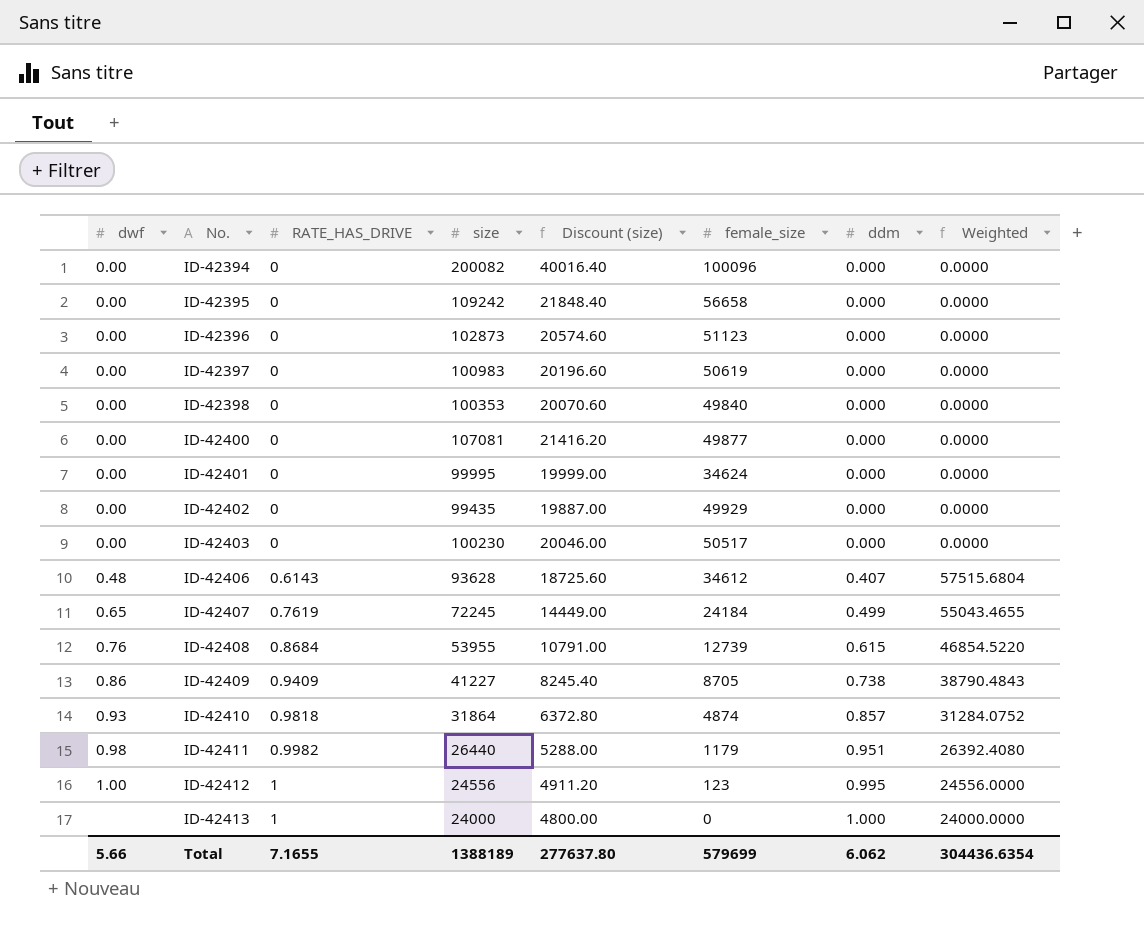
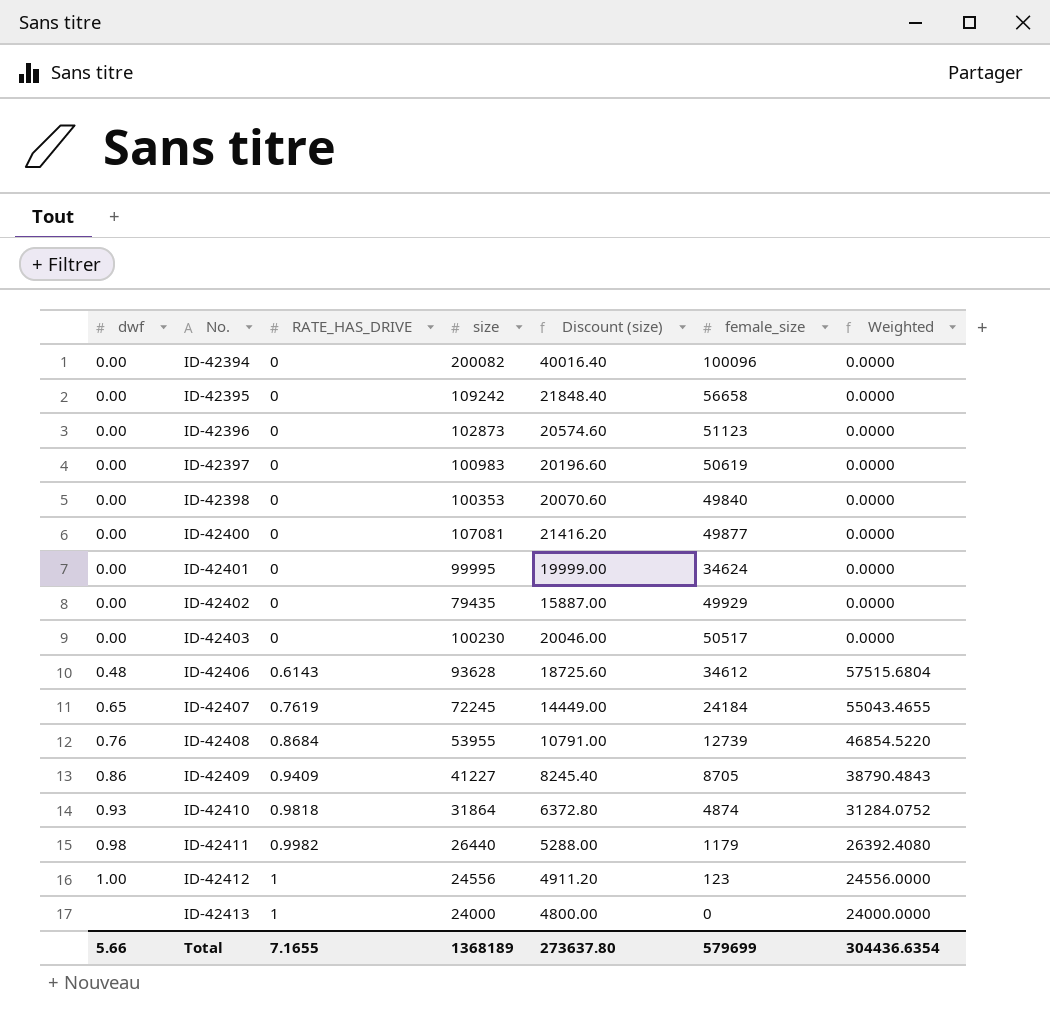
column ddm | position: 7 -> none
ID-42402 | size: 99435 -> 79435
ID-42402 | Discount (size): 19887.00 -> 15887.00
Total | size: 1388189 -> 1368189
Total | Discount (size): 277637.80 -> 273637.80

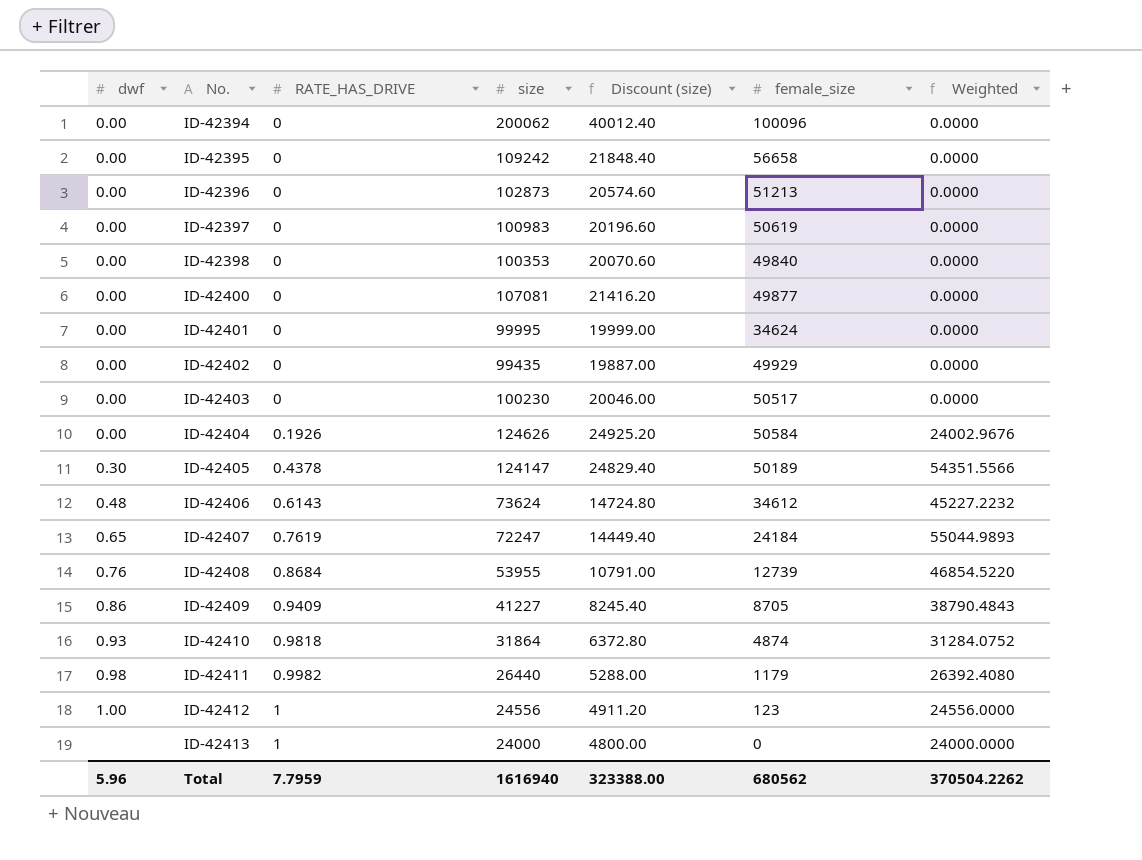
ID-42394 | size: 200082 -> 200062
ID-42394 | Discount (size): 40016.40 -> 40012.40
ID-42396 | female_size: 51123 -> 51213
ID-42402 | size: 79435 -> 99435
ID-42402 | Discount (size): 15887.00 -> 19887.00
row ID-42404: none -> 0.00 | 0.1926 | 124626 | 24925.20 | 50584 | 24002.9676
row ID-42405: none -> 0.30 | 0.4378 | 124147 | 24829.40 | 50189 | 54351.5566
ID-42406 | size: 93628 -> 73624
ID-42406 | Discount (size): 18725.60 -> 14724.80
ID-42406 | Weighted: 57515.6804 -> 45227.2232
ID-42407 | size: 72245 -> 72247
ID-42407 | Discount (size): 14449.00 -> 14449.40
ID-42407 | Weighted: 55043.4655 -> 55044.9893
Total | dwf: 5.66 -> 5.96
Total | RATE_HAS_DRIVE: 7.1655 -> 7.7959
Total | size: 1368189 -> 1616940
Total | Discount (size): 273637.80 -> 323388.00
Total | female_size: 579699 -> 680562
Total | Weighted: 304436.6354 -> 370504.2262

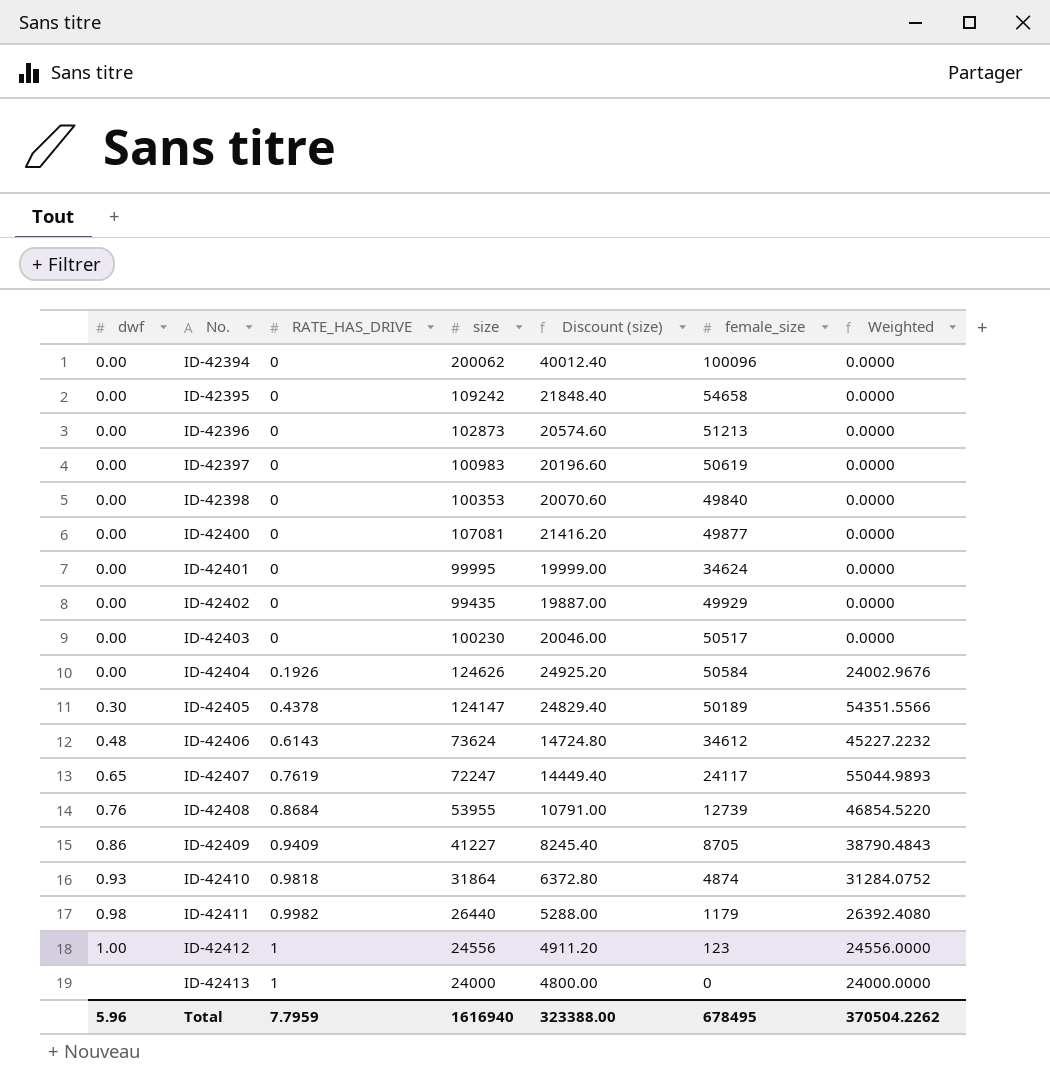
ID-42395 | female_size: 56658 -> 54658
ID-42407 | female_size: 24184 -> 24117
Total | female_size: 680562 -> 678495

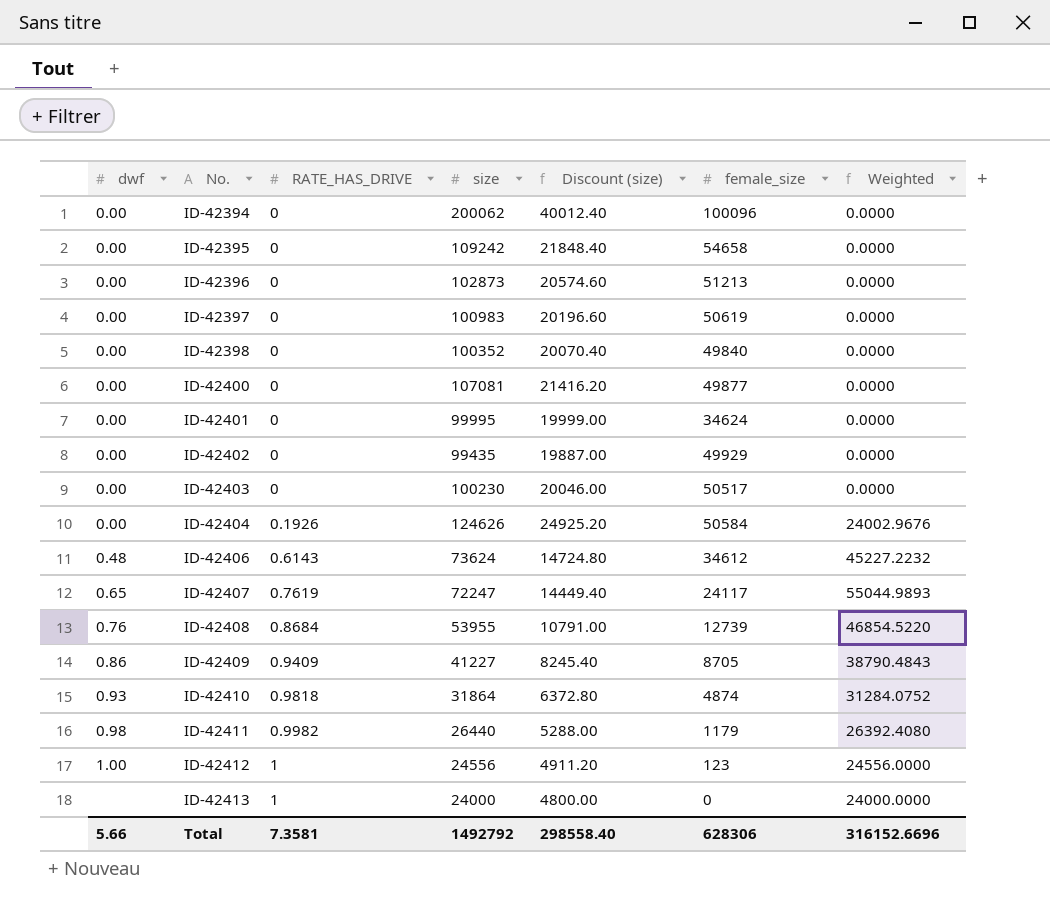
row ID-42405: 0.30 | 0.4378 | 124147 | 24829.40 | 50189 | 54351.5566 -> none
ID-42398 | size: 100353 -> 100352
ID-42398 | Discount (size): 20070.60 -> 20070.40
Total | dwf: 5.96 -> 5.66
Total | RATE_HAS_DRIVE: 7.7959 -> 7.3581
Total | size: 1616940 -> 1492792
Total | Discount (size): 323388.00 -> 298558.40
Total | female_size: 678495 -> 628306
Total | Weighted: 370504.2262 -> 316152.6696

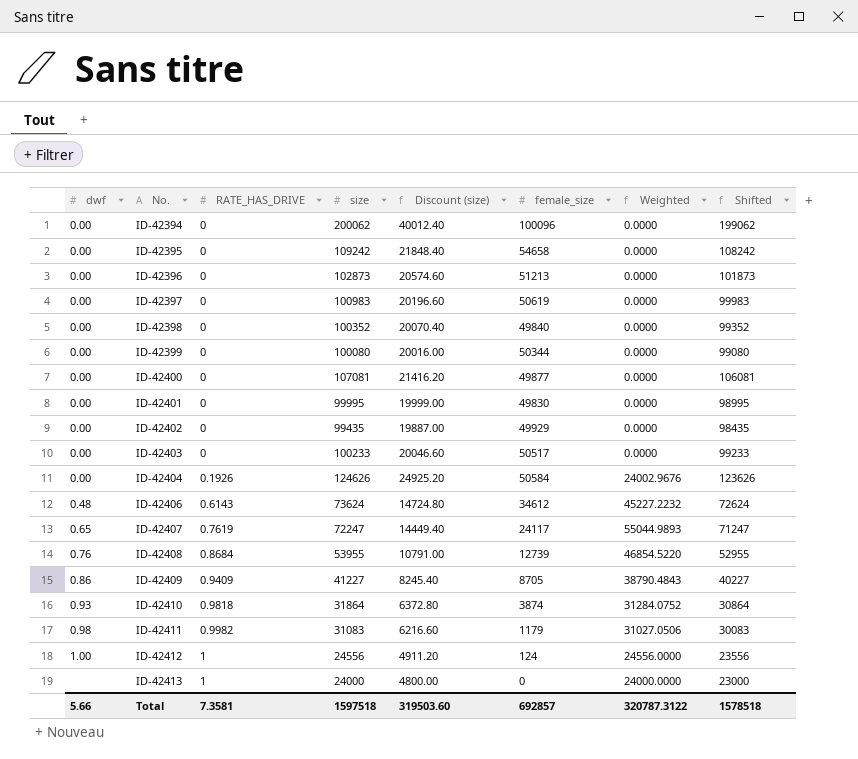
column Shifted | formula: none -> [size] - 1000
row ID-42399: none -> 0.00 | 0 | 100080 | 20016.00 | 50344 | 0.0000 | 99080
ID-42401 | female_size: 34624 -> 49830
ID-42403 | size: 100230 -> 100233
ID-42403 | Discount (size): 20046.00 -> 20046.60
ID-42410 | female_size: 4874 -> 3874
ID-42411 | size: 26440 -> 31083
ID-42411 | Discount (size): 5288.00 -> 6216.60
ID-42411 | Weighted: 26392.4080 -> 31027.0506
ID-42412 | female_size: 123 -> 124
Total | size: 1492792 -> 1597518
Total | Discount (size): 298558.40 -> 319503.60
Total | female_size: 628306 -> 692857
Total | Weighted: 316152.6696 -> 320787.3122

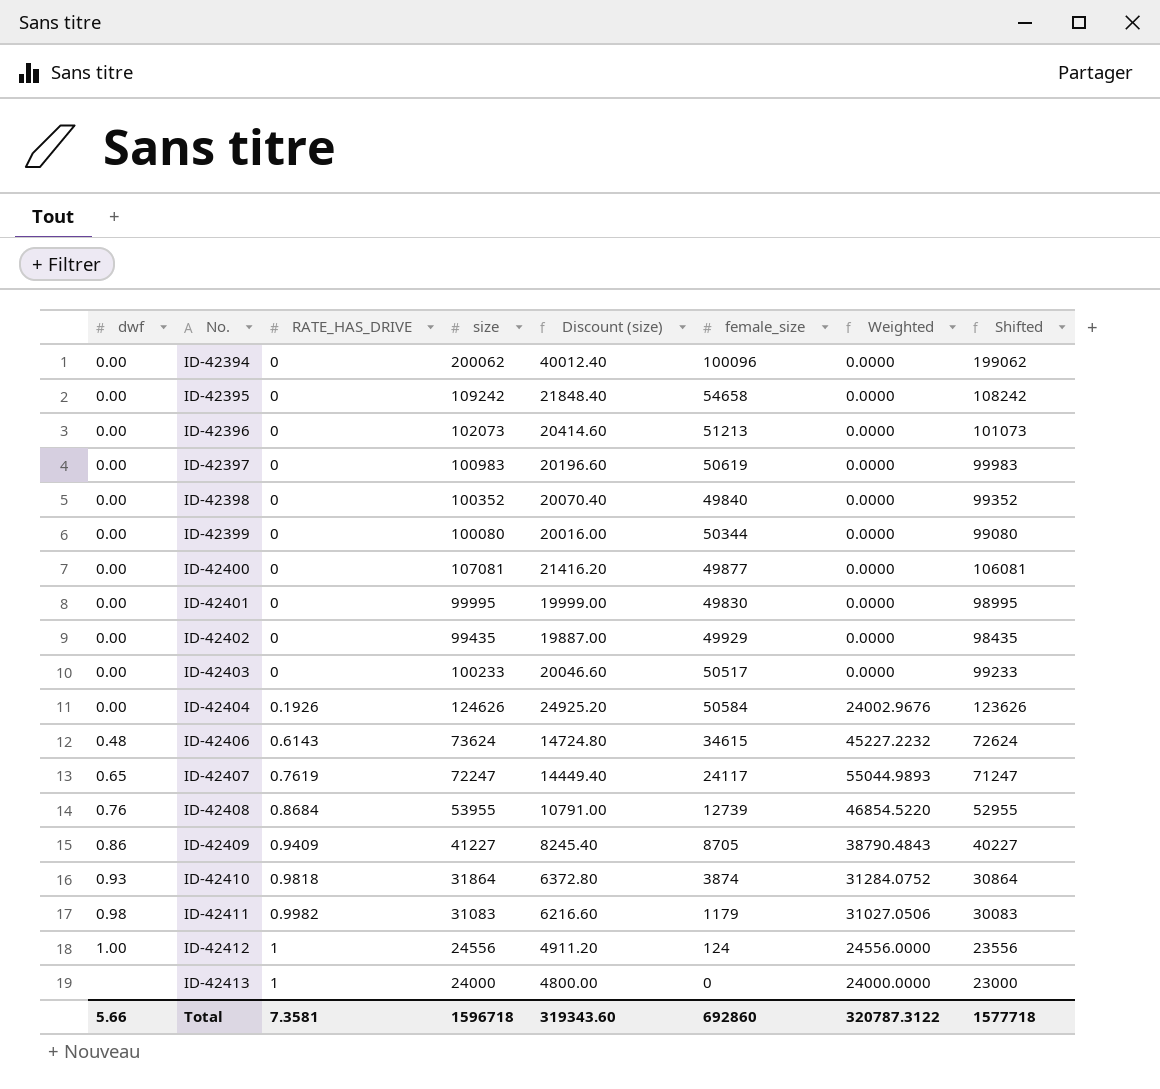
ID-42396 | size: 102873 -> 102073
ID-42396 | Discount (size): 20574.60 -> 20414.60
ID-42396 | Shifted: 101873 -> 101073
ID-42406 | female_size: 34612 -> 34615
Total | size: 1597518 -> 1596718
Total | Discount (size): 319503.60 -> 319343.60
Total | female_size: 692857 -> 692860
Total | Shifted: 1578518 -> 1577718

